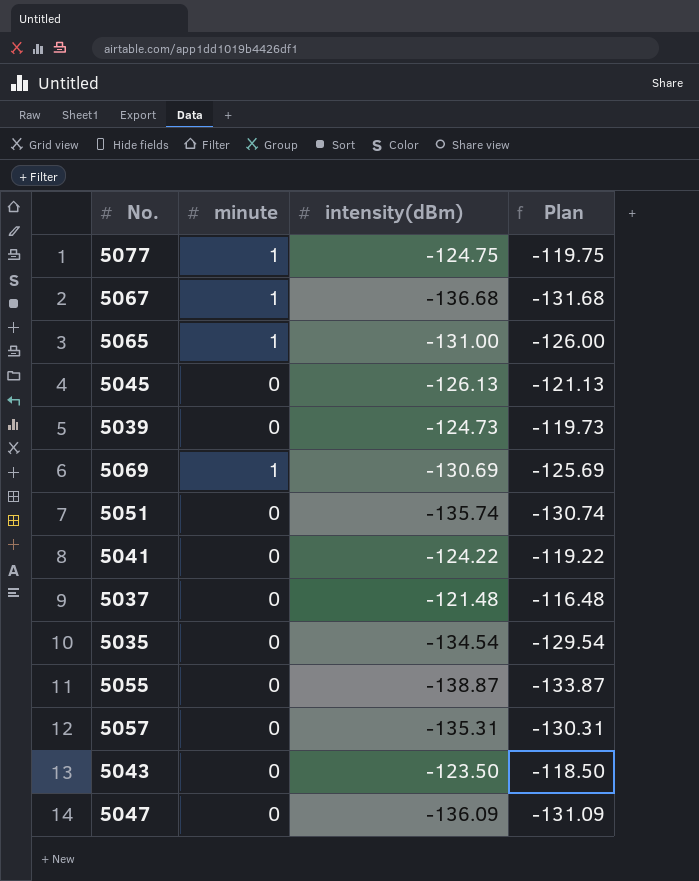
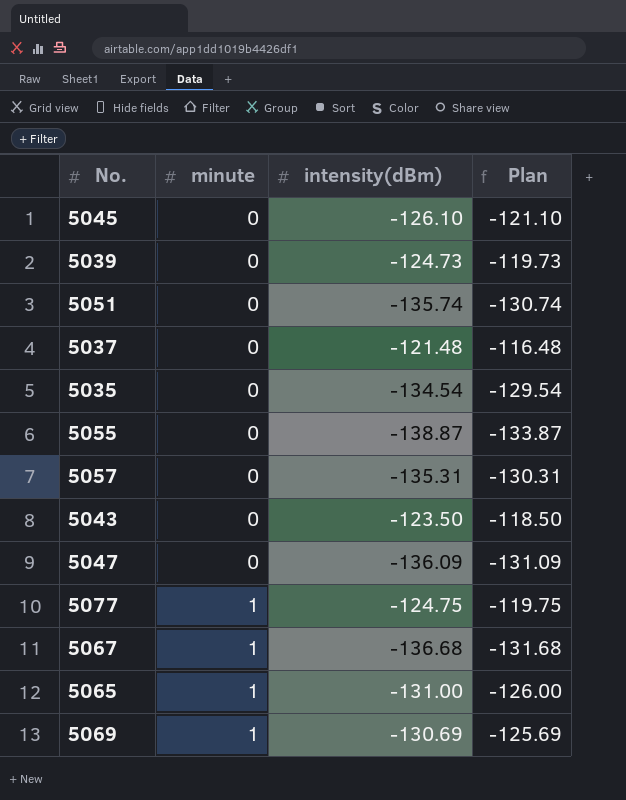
row order: none -> minute ascending
row 5041: 0 | -124.22 | -119.22 -> none
5045 | intensity(dBm): -126.13 -> -126.10
5045 | Plan: -121.13 -> -121.10

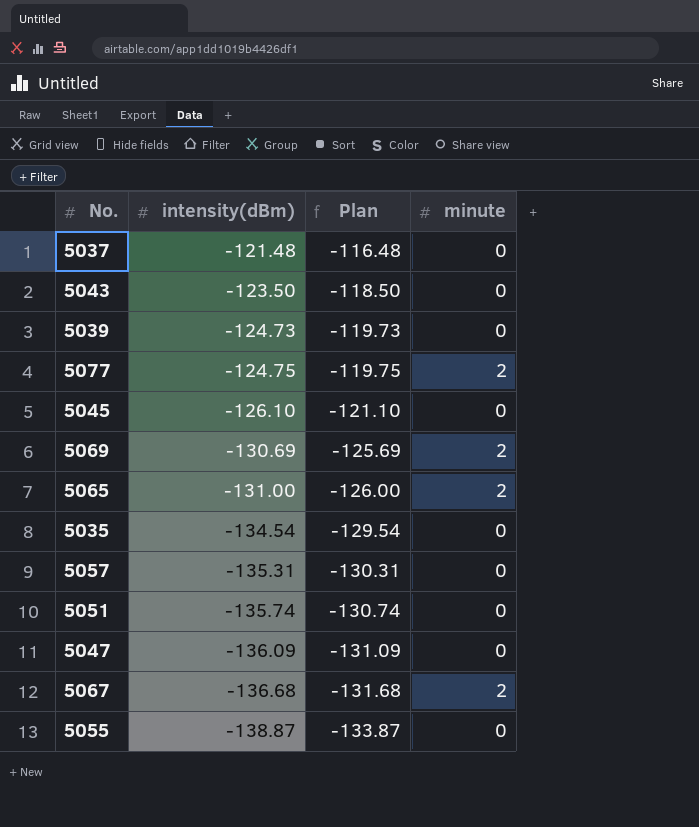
row order: minute ascending -> intensity(dBm) descending
column minute | position: 2 -> 4
5077 | minute: 1 -> 2
5069 | minute: 1 -> 2
5065 | minute: 1 -> 2
5067 | minute: 1 -> 2

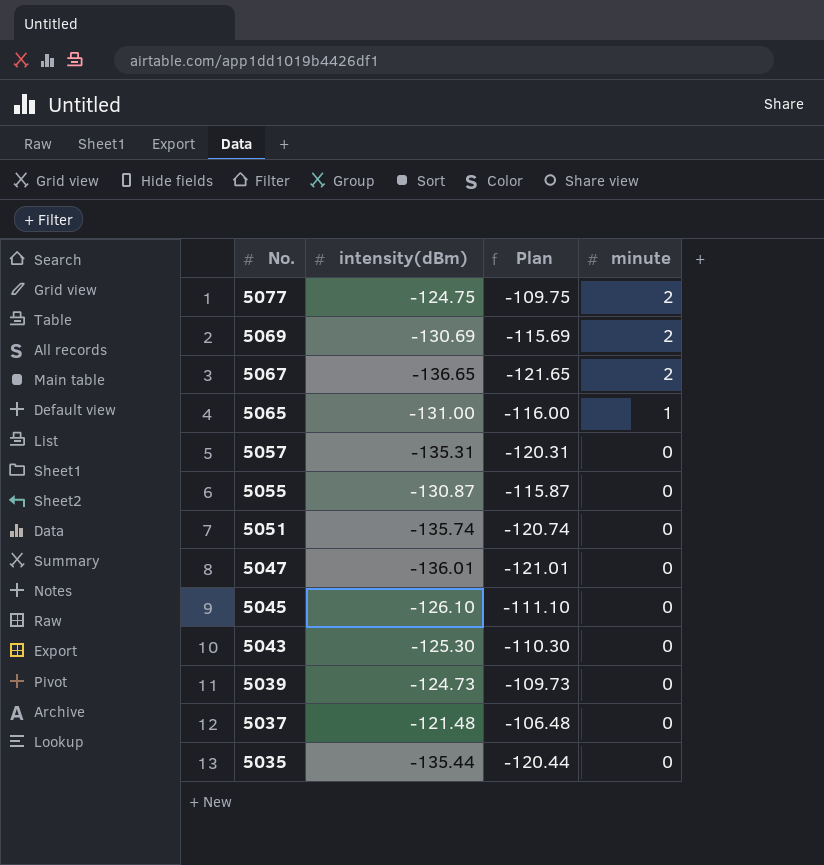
row order: intensity(dBm) descending -> No. descending
column Plan | formula: [intensity(dBm)] + 5 -> [intensity(dBm)] + 15
5067 | intensity(dBm): -136.68 -> -136.65
5065 | minute: 2 -> 1
5055 | intensity(dBm): -138.87 -> -130.87
5047 | intensity(dBm): -136.09 -> -136.01
5043 | intensity(dBm): -123.50 -> -125.30
5035 | intensity(dBm): -134.54 -> -135.44

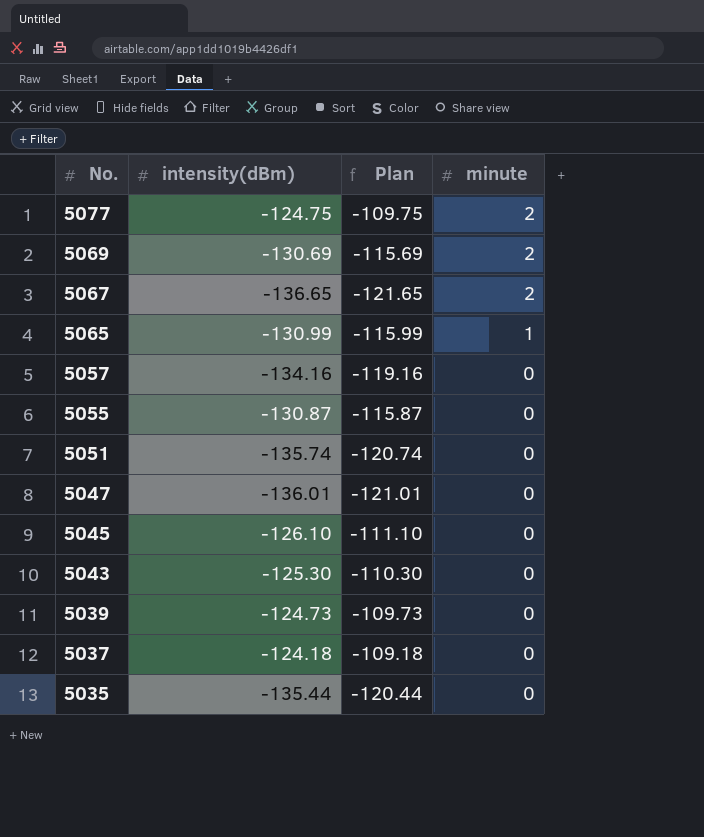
5065 | intensity(dBm): -131.00 -> -130.99
5065 | Plan: -116.00 -> -115.99
5057 | intensity(dBm): -135.31 -> -134.16
5057 | Plan: -120.31 -> -119.16
5037 | intensity(dBm): -121.48 -> -124.18
5037 | Plan: -106.48 -> -109.18

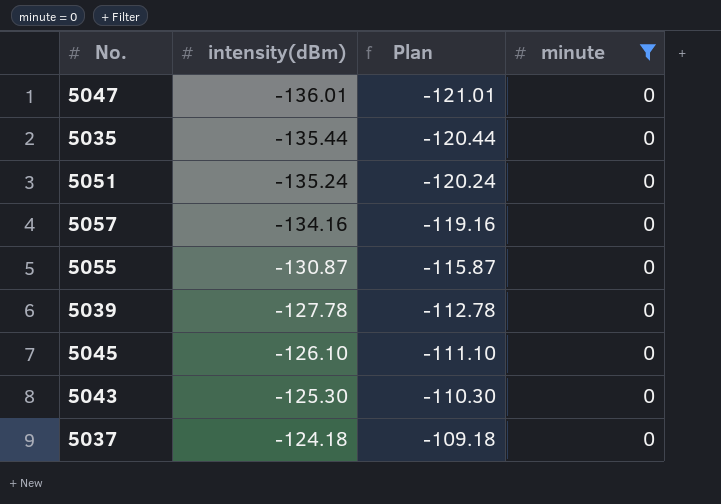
filter: none -> minute = 0
row order: No. descending -> intensity(dBm) ascending
5051 | intensity(dBm): -135.74 -> -135.24
5051 | Plan: -120.74 -> -120.24
5039 | intensity(dBm): -124.73 -> -127.78
5039 | Plan: -109.73 -> -112.78

